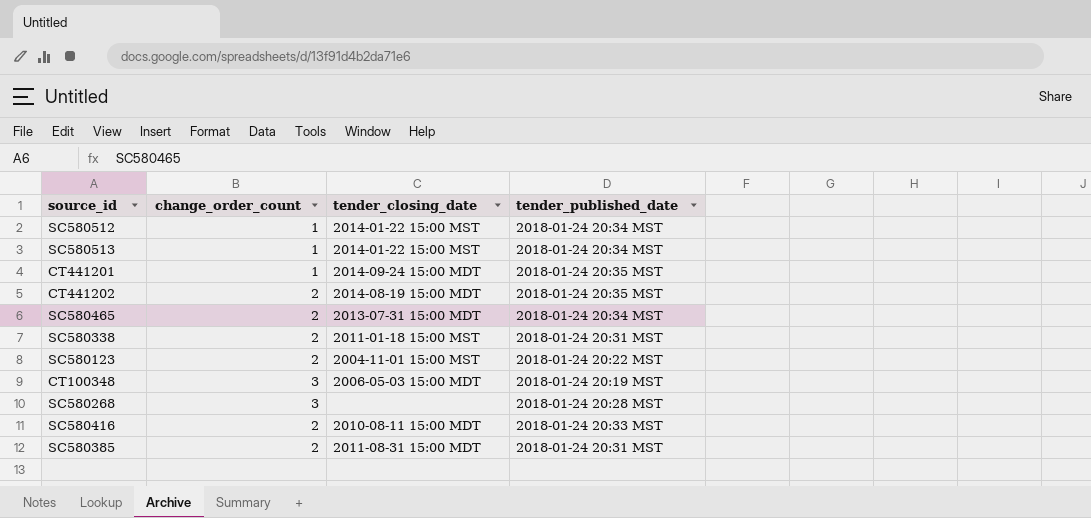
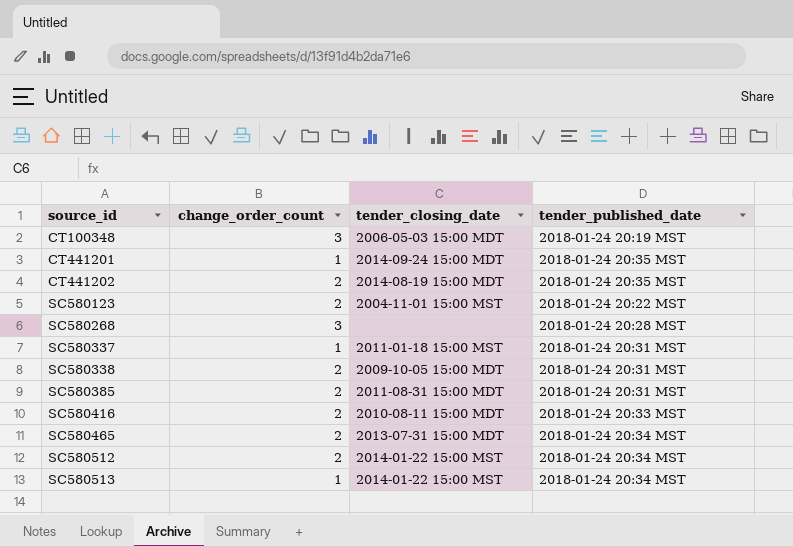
row order: none -> source_id ascending
row SC580337: none -> 1 | 2011-01-18 15:00 MST | 2018-01-24 20:31 MST
SC580338 | tender_closing_date: 2011-01-18 15:00 MST -> 2009-10-05 15:00 MDT
SC580512 | change_order_count: 1 -> 2

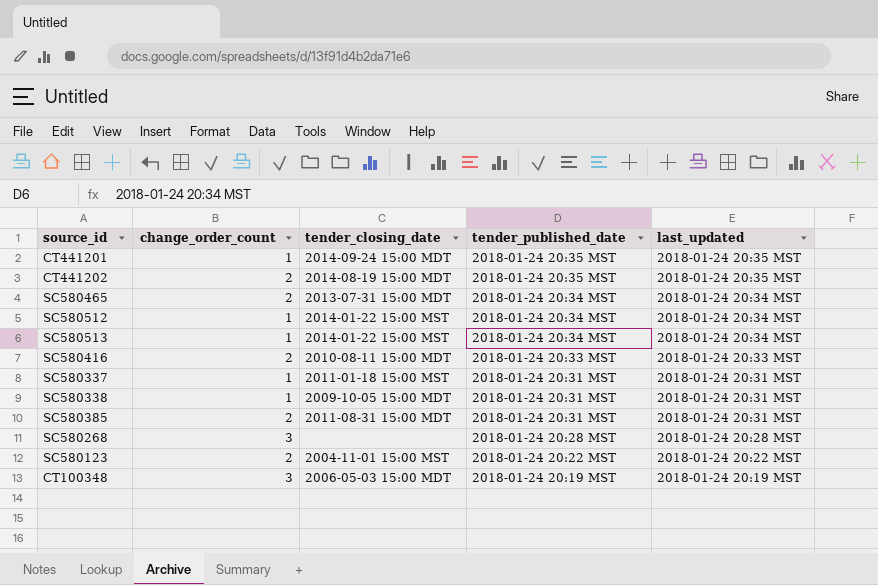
row order: source_id ascending -> tender_published_date descending
column last_updated | position: none -> 5
SC580512 | change_order_count: 2 -> 1
SC580338 | change_order_count: 2 -> 1

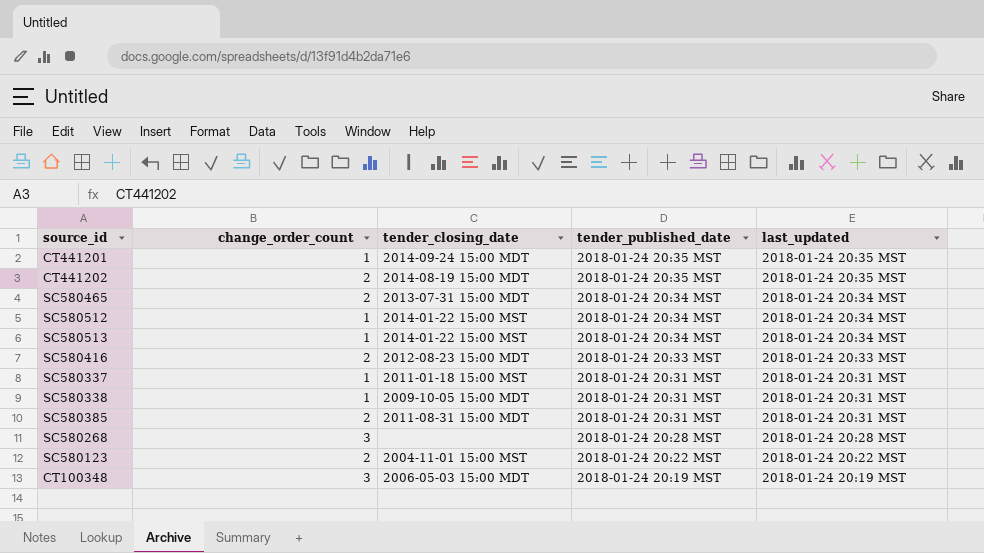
SC580416 | tender_closing_date: 2010-08-11 15:00 MDT -> 2012-08-23 15:00 MDT

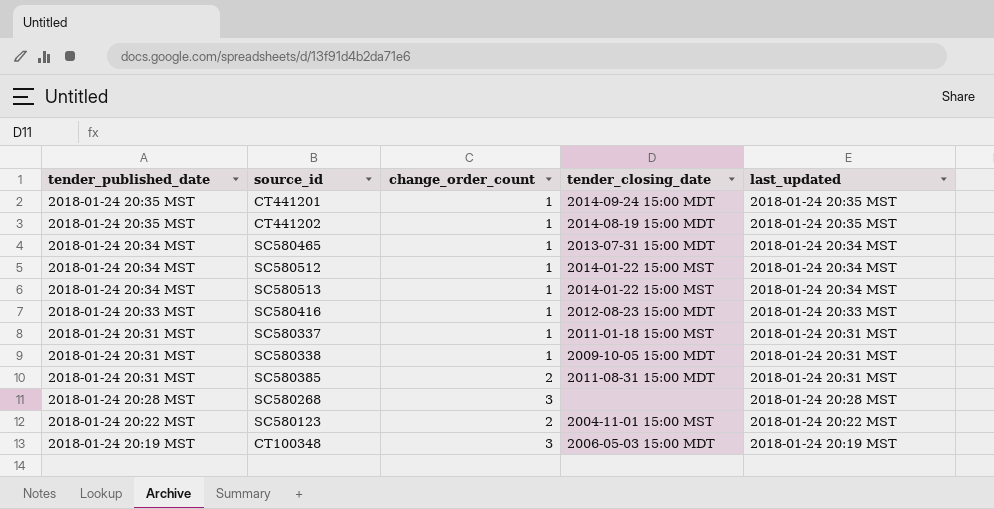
column tender_published_date | position: 4 -> 1
CT441202 | change_order_count: 2 -> 1
SC580465 | change_order_count: 2 -> 1
SC580416 | change_order_count: 2 -> 1

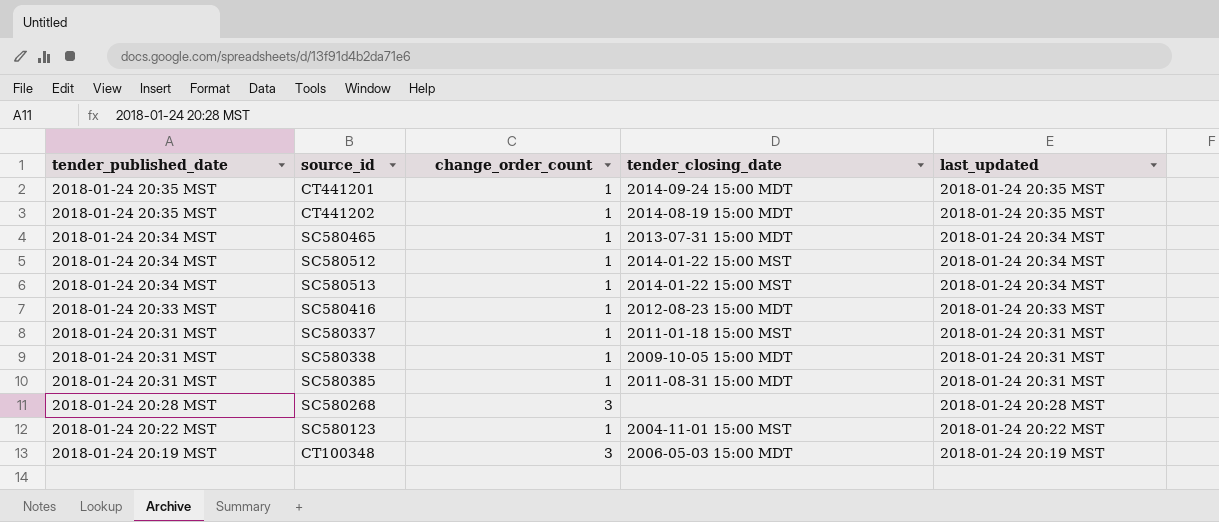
SC580385 | change_order_count: 2 -> 1
SC580123 | change_order_count: 2 -> 1

